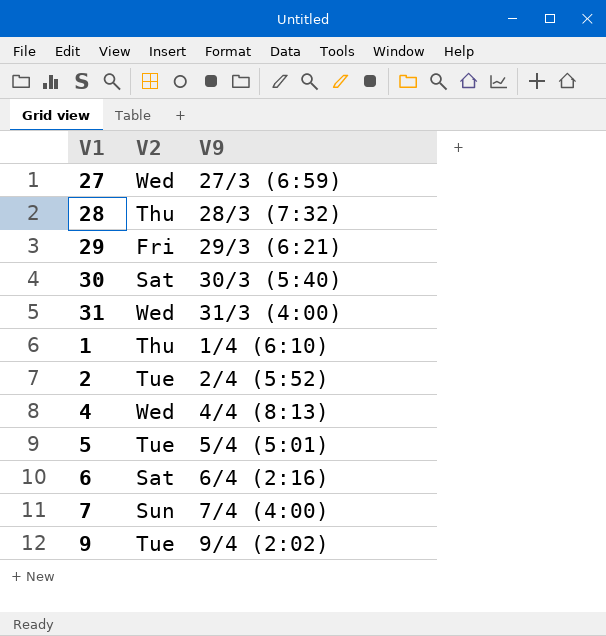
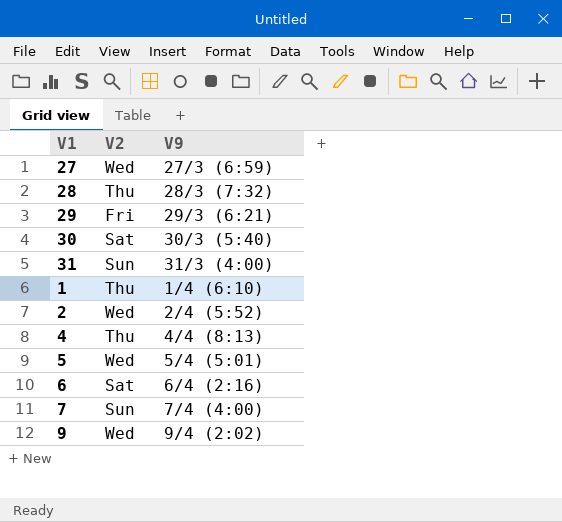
31 | V2: Wed -> Sun
2 | V2: Tue -> Wed
4 | V2: Wed -> Thu
5 | V2: Tue -> Wed
9 | V2: Tue -> Wed

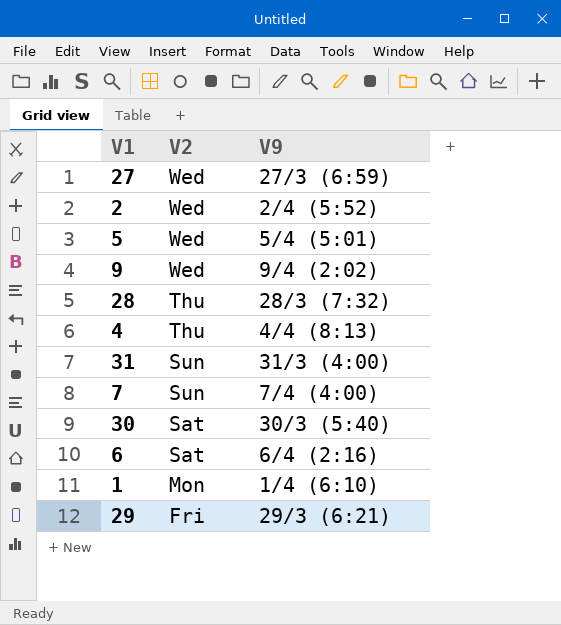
row order: none -> V2 descending
1 | V2: Thu -> Mon

